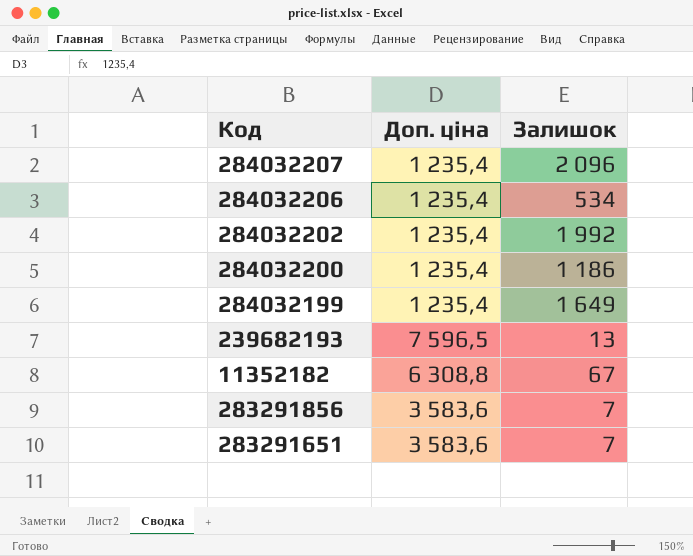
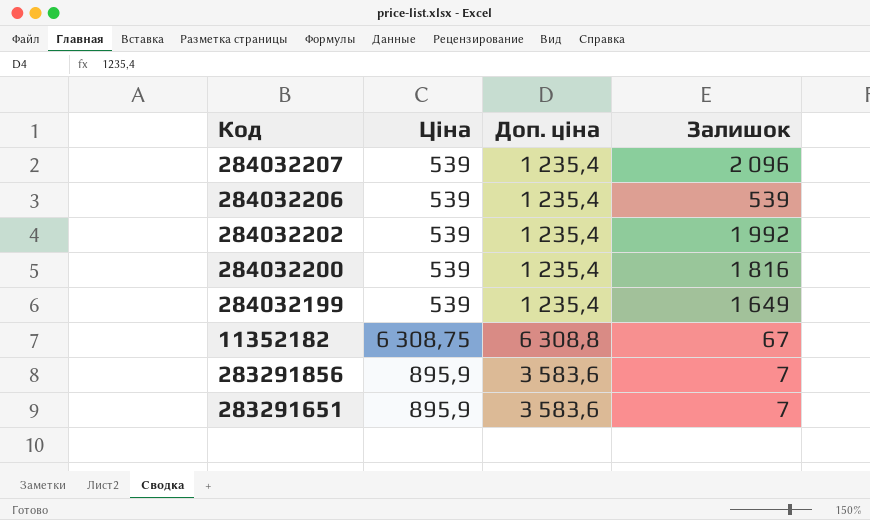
column Ціна | position: none -> 2
row 239682193: 7 596,5 | 13 -> none
284032206 | Залишок: 534 -> 539
284032200 | Залишок: 1 186 -> 1 816

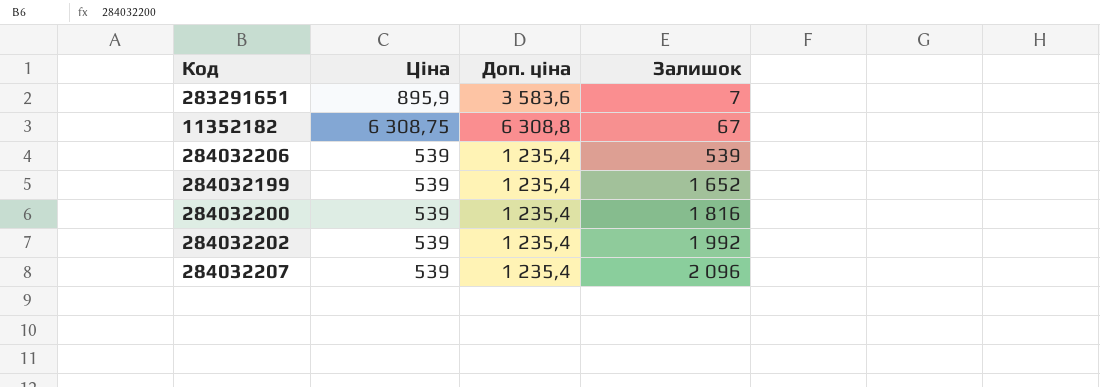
row order: none -> Залишок ascending
row 283291856: 895,9 | 3 583,6 | 7 -> none
284032199 | Залишок: 1 649 -> 1 652

